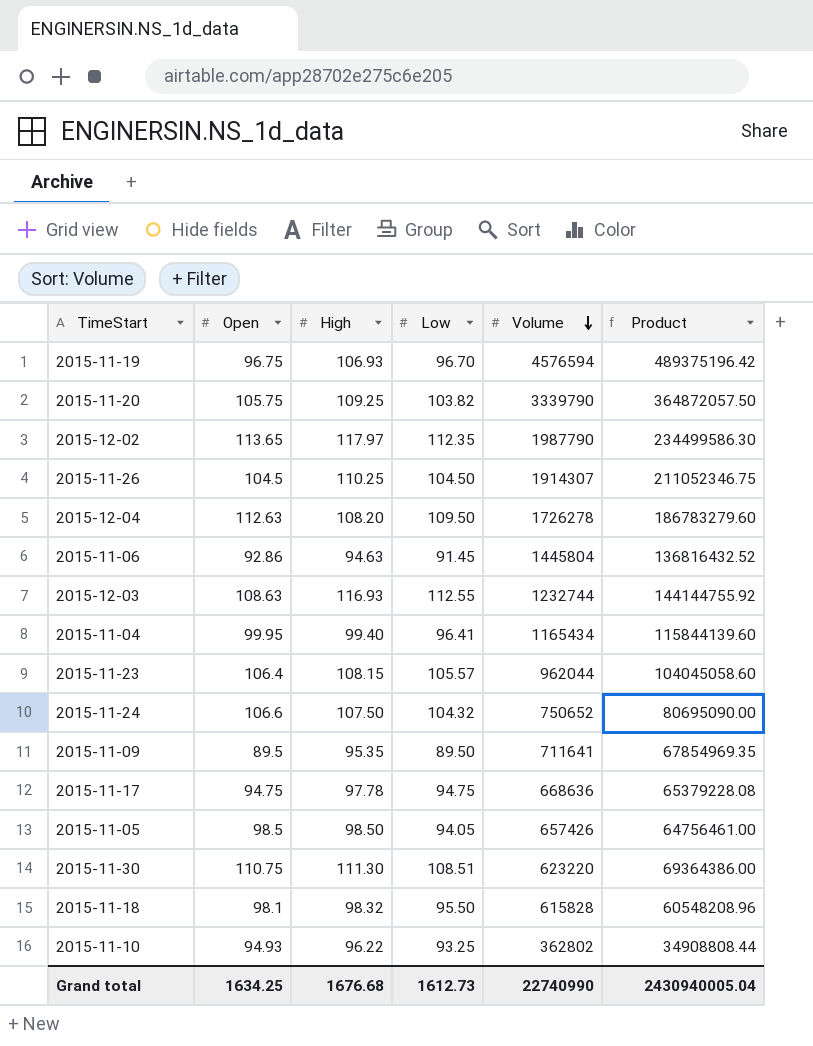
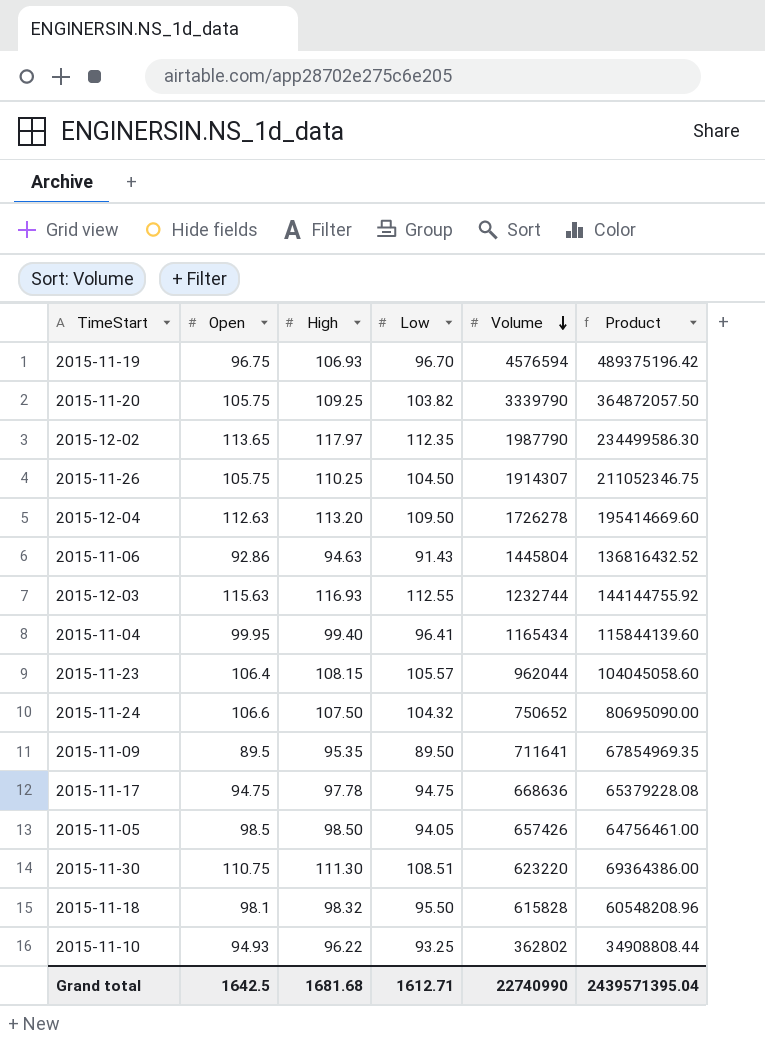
2015-11-26 | Open: 104.5 -> 105.75
2015-12-04 | High: 108.20 -> 113.20
2015-12-04 | Product: 186783279.60 -> 195414669.60
2015-11-06 | Low: 91.45 -> 91.43
2015-12-03 | Open: 108.63 -> 115.63
Grand total | Open: 1634.25 -> 1642.5
Grand total | High: 1676.68 -> 1681.68
Grand total | Low: 1612.73 -> 1612.71
Grand total | Product: 2430940005.04 -> 2439571395.04

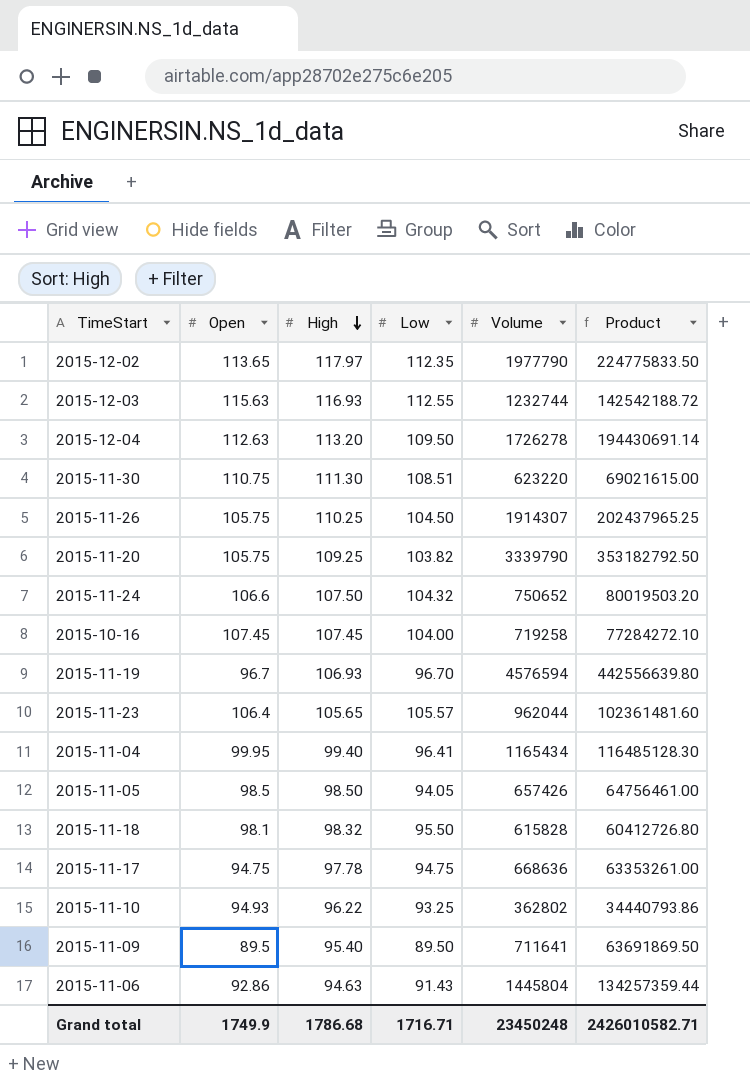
row order: Volume descending -> High descending
column Product | formula: [High] * [Volume] -> [Open] * [Volume]
2015-12-02 | Volume: 1987790 -> 1977790
row 2015-10-16: none -> 107.45 | 107.45 | 104.00 | 719258 | 77284272.10
2015-11-19 | Open: 96.75 -> 96.7
2015-11-23 | High: 108.15 -> 105.65
2015-11-09 | High: 95.35 -> 95.40
Grand total | Open: 1642.5 -> 1749.9
Grand total | High: 1681.68 -> 1786.68
Grand total | Low: 1612.71 -> 1716.71
Grand total | Volume: 22740990 -> 23450248
Grand total | Product: 2439571395.04 -> 2426010582.71

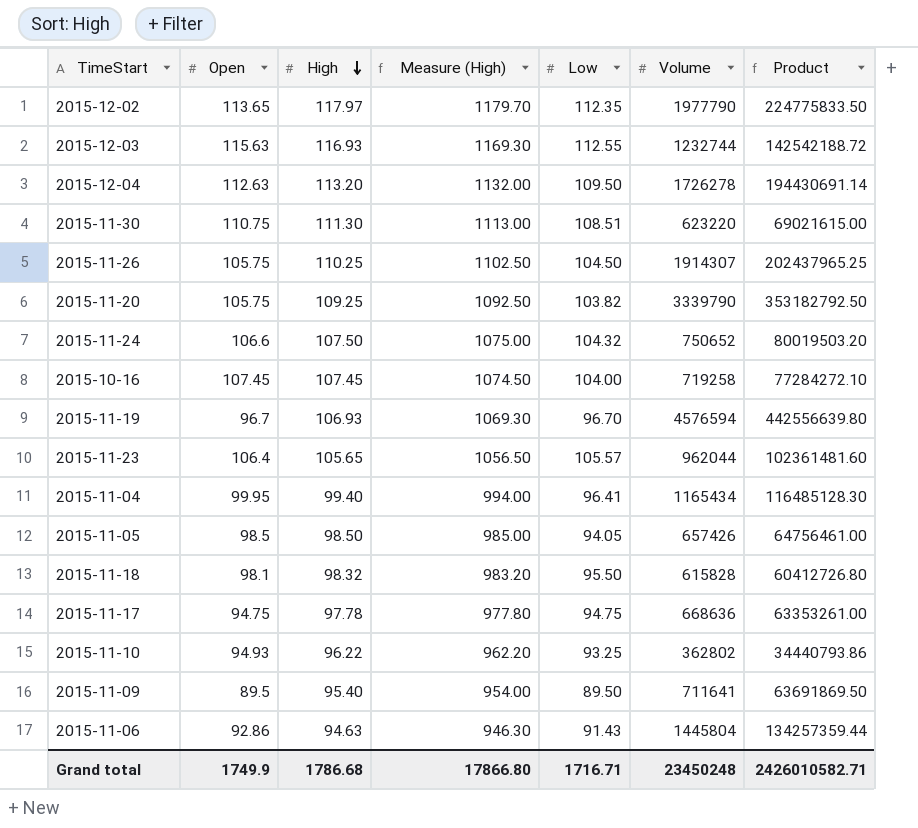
column Measure (High) | formula: none -> [High] * 10

